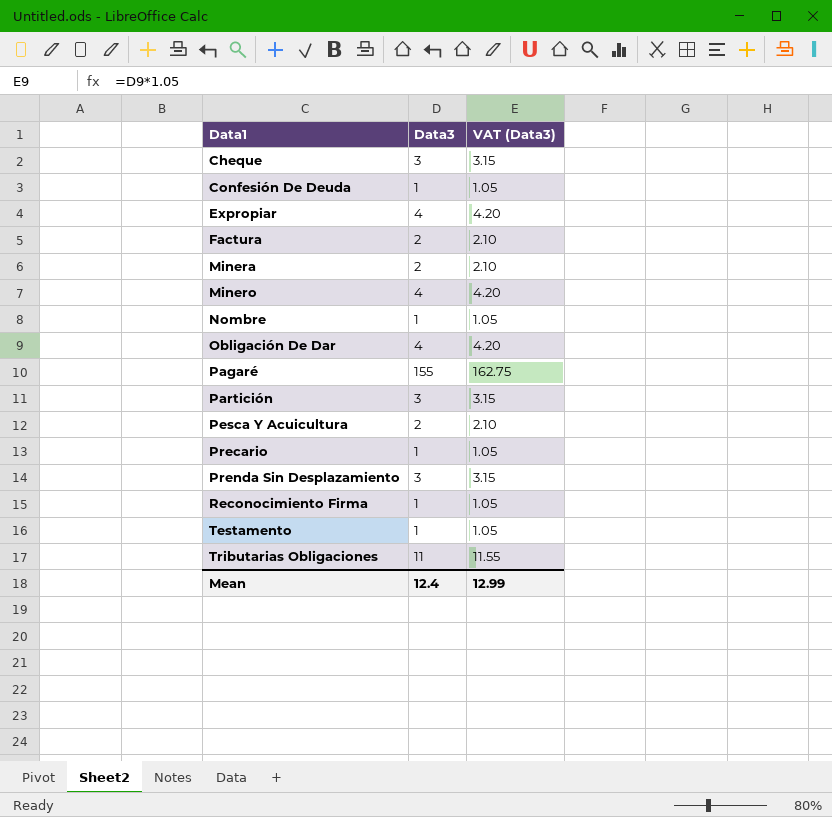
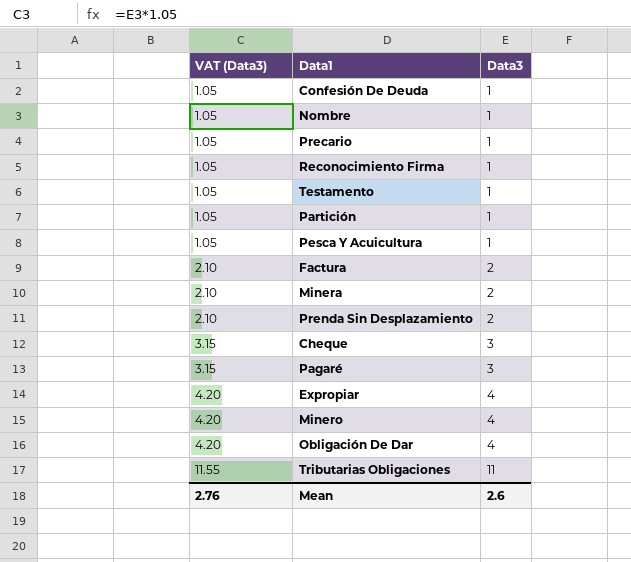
row order: Data1 ascending -> VAT (Data3) ascending
column VAT (Data3) | position: 3 -> 1
Partición | VAT (Data3): 3.15 -> 1.05
Partición | Data3: 3 -> 1
Pesca Y Acuicultura | VAT (Data3): 2.10 -> 1.05
Pesca Y Acuicultura | Data3: 2 -> 1
Prenda Sin Desplazamiento | VAT (Data3): 3.15 -> 2.10
Prenda Sin Desplazamiento | Data3: 3 -> 2
Pagaré | VAT (Data3): 162.75 -> 3.15
Pagaré | Data3: 155 -> 3
Mean | VAT (Data3): 12.99 -> 2.76
Mean | Data3: 12.4 -> 2.6

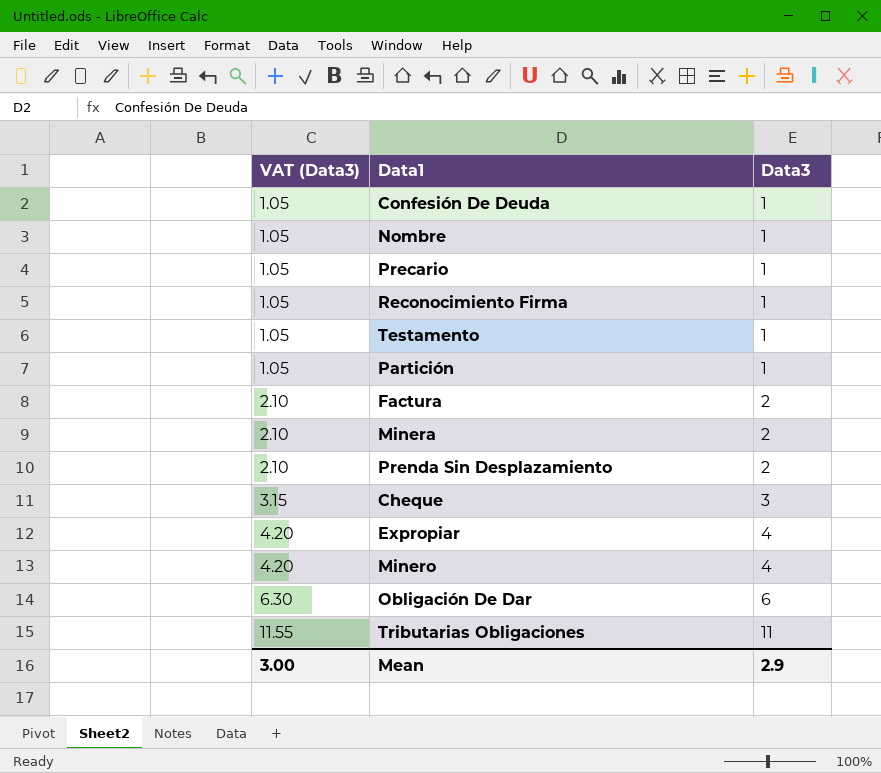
row Pesca Y Acuicultura: 1.05 | 1 -> none
row Pagaré: 3.15 | 3 -> none
Obligación De Dar | VAT (Data3): 4.20 -> 6.30
Obligación De Dar | Data3: 4 -> 6
Mean | VAT (Data3): 2.76 -> 3.00
Mean | Data3: 2.6 -> 2.9

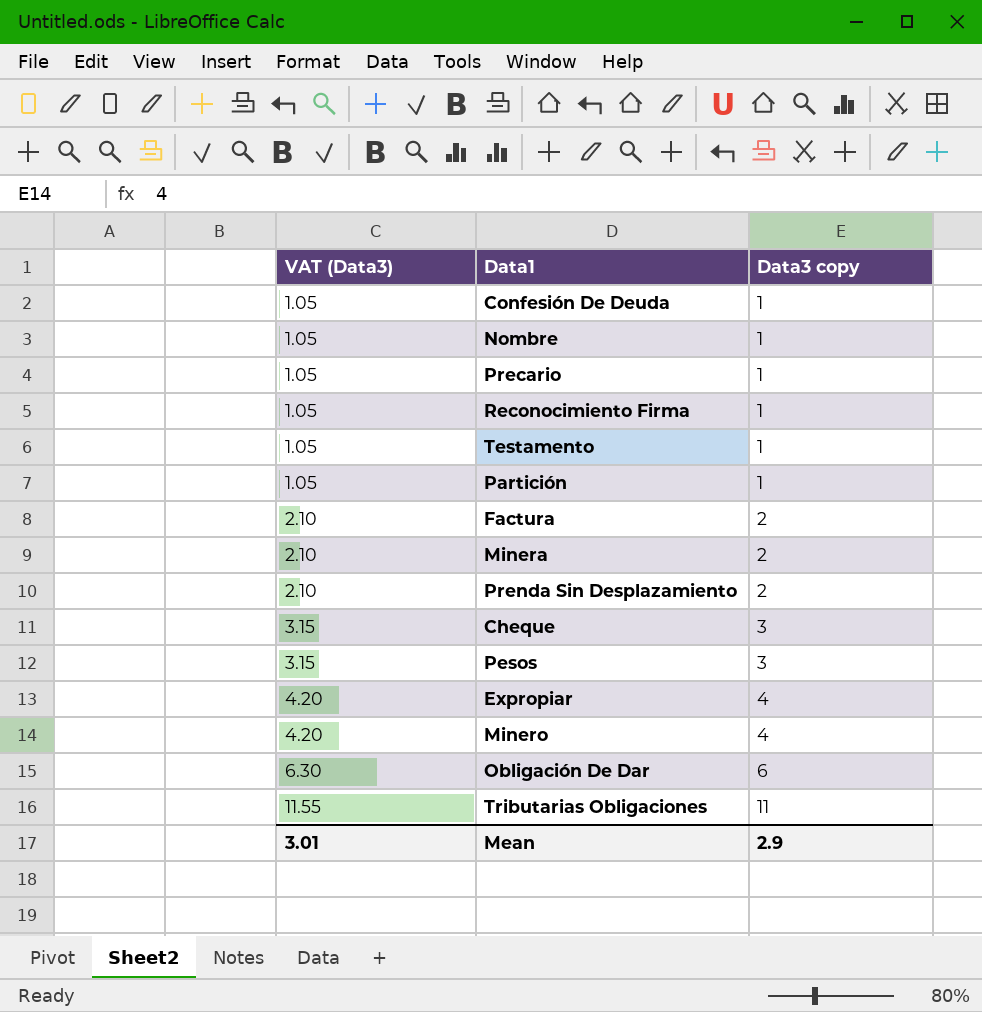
column name: Data3 -> Data3 copy
row Pesos: none -> 3.15 | 3
Mean | VAT (Data3): 3.00 -> 3.01

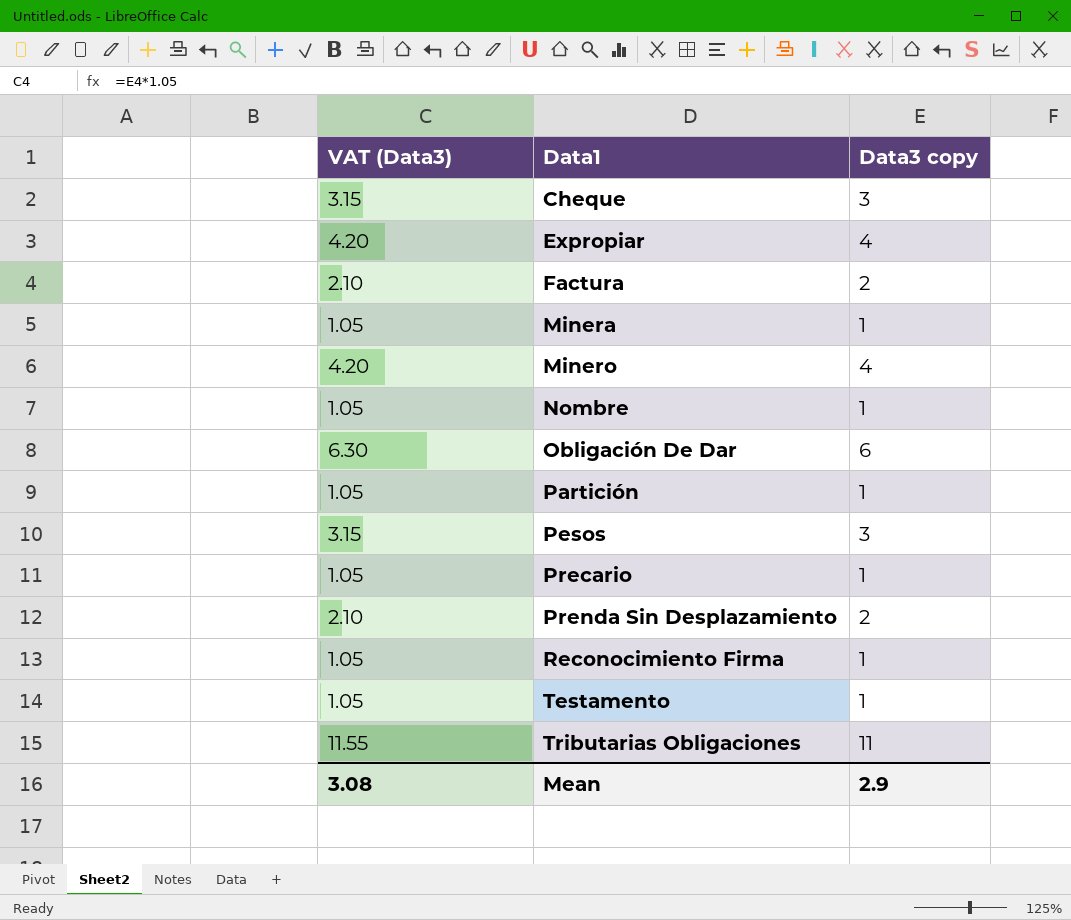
row order: VAT (Data3) ascending -> Data1 ascending
row Confesión De Deuda: 1.05 | 1 -> none
Minera | VAT (Data3): 2.10 -> 1.05
Minera | Data3 copy: 2 -> 1
Mean | VAT (Data3): 3.01 -> 3.08

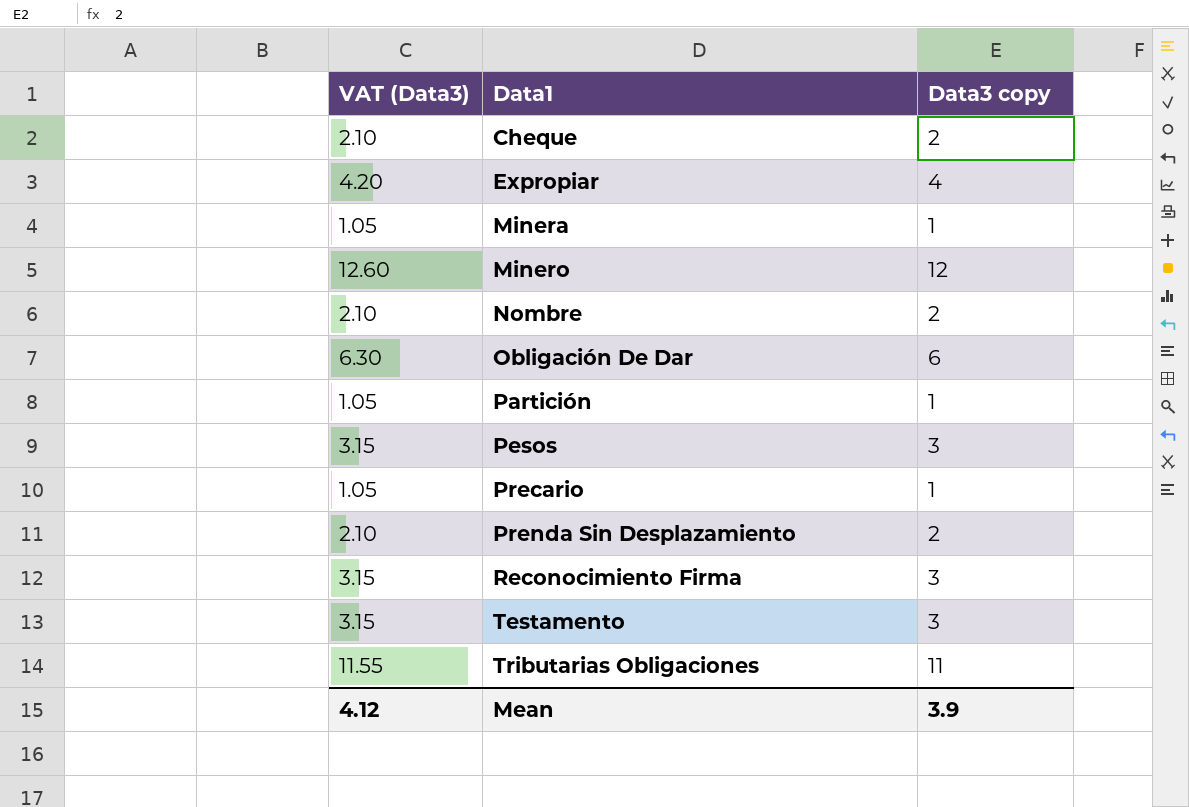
row Factura: 2.10 | 2 -> none
Cheque | VAT (Data3): 3.15 -> 2.10
Cheque | Data3 copy: 3 -> 2
Minero | VAT (Data3): 4.20 -> 12.60
Minero | Data3 copy: 4 -> 12
Nombre | VAT (Data3): 1.05 -> 2.10
Nombre | Data3 copy: 1 -> 2
Reconocimiento Firma | VAT (Data3): 1.05 -> 3.15
Reconocimiento Firma | Data3 copy: 1 -> 3
Testamento | VAT (Data3): 1.05 -> 3.15
Testamento | Data3 copy: 1 -> 3
Mean | VAT (Data3): 3.08 -> 4.12
Mean | Data3 copy: 2.9 -> 3.9

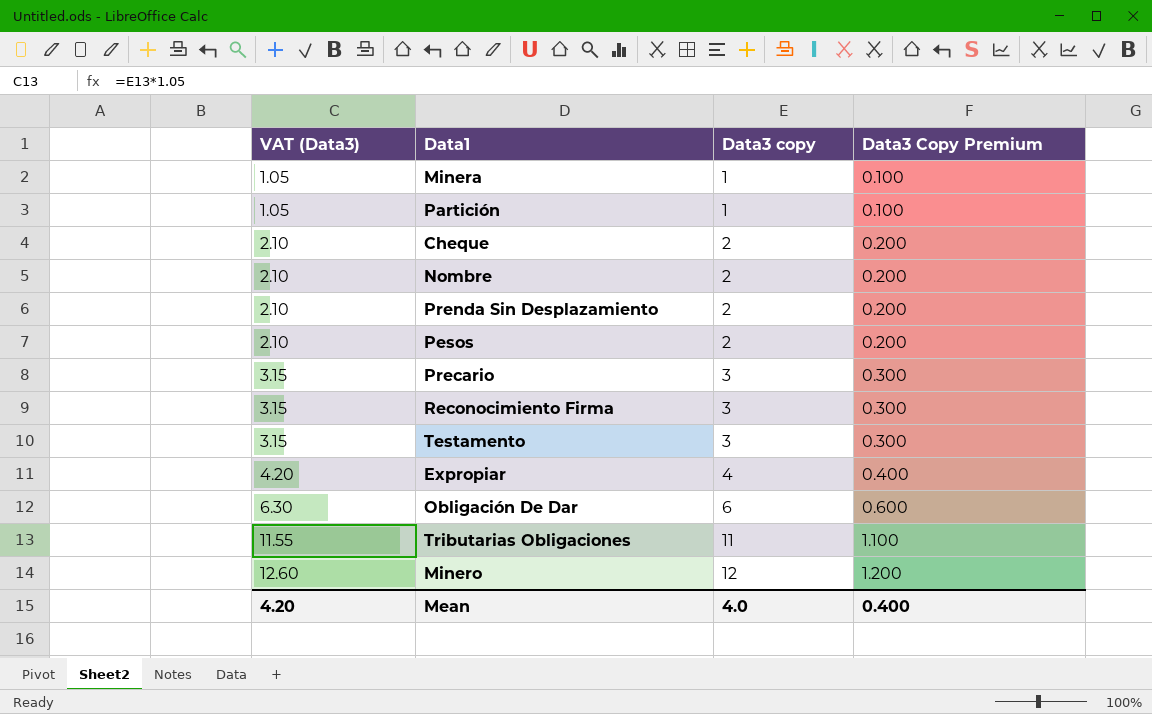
row order: Data1 ascending -> VAT (Data3) ascending
column Data3 Copy Premium | formula: none -> [Data3 copy] * 0.1
Pesos | VAT (Data3): 3.15 -> 2.10
Pesos | Data3 copy: 3 -> 2
Precario | VAT (Data3): 1.05 -> 3.15
Precario | Data3 copy: 1 -> 3
Mean | VAT (Data3): 4.12 -> 4.20
Mean | Data3 copy: 3.9 -> 4.0

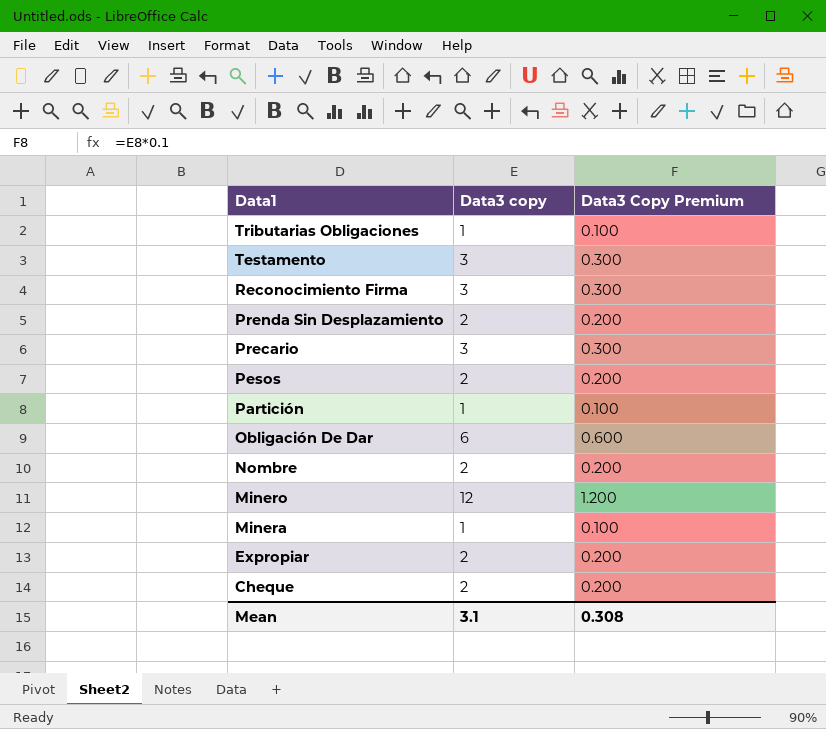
row order: VAT (Data3) ascending -> Data1 descending
column VAT (Data3) | formula: [Data3 copy] * 1.05 -> none
Tributarias Obligaciones | Data3 copy: 11 -> 1
Tributarias Obligaciones | Data3 Copy Premium: 1.100 -> 0.100
Expropiar | Data3 copy: 4 -> 2
Expropiar | Data3 Copy Premium: 0.400 -> 0.200
Mean | Data3 copy: 4.0 -> 3.1
Mean | Data3 Copy Premium: 0.400 -> 0.308

